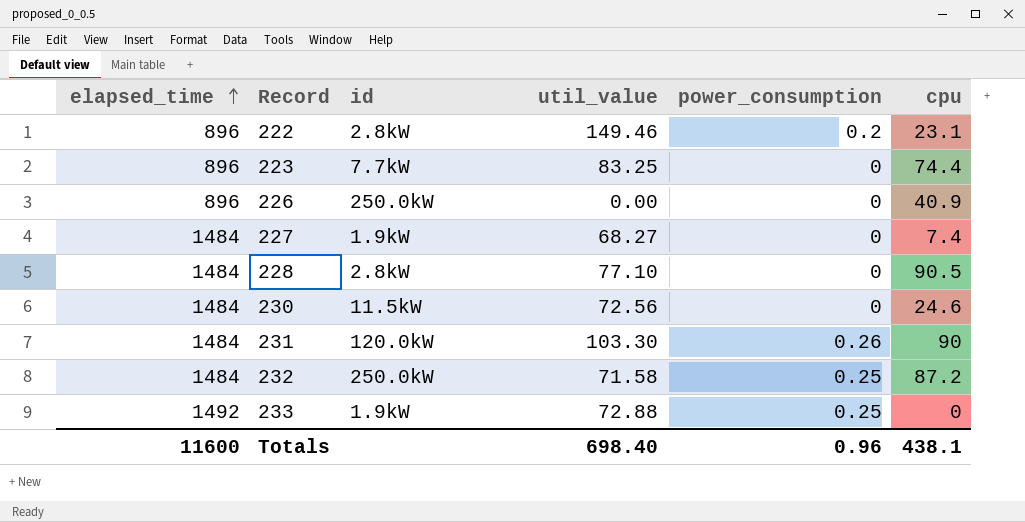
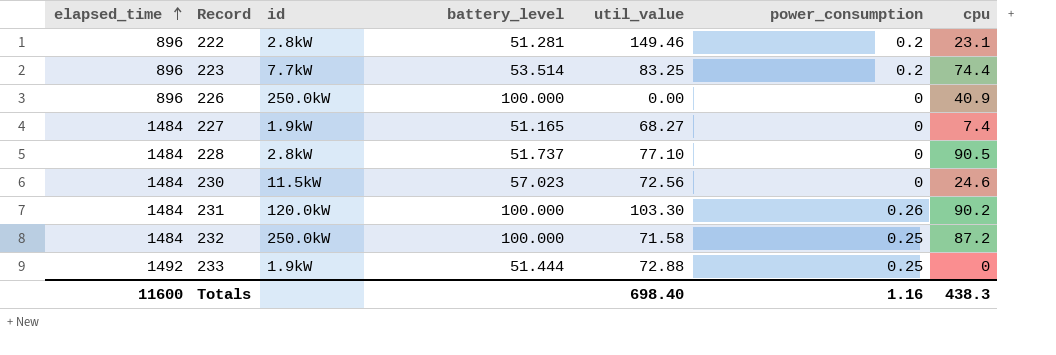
column battery_level | position: none -> 4
223 | power_consumption: 0 -> 0.2
231 | cpu: 90 -> 90.2
Totals | power_consumption: 0.96 -> 1.16
Totals | cpu: 438.1 -> 438.3

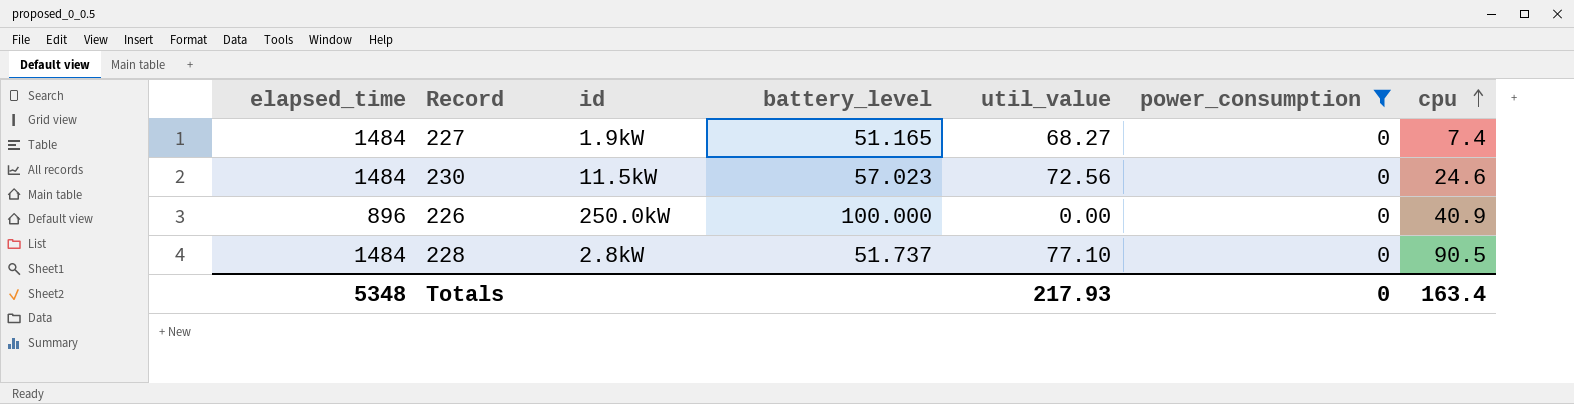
filter: none -> power_consumption = 0
row order: elapsed_time ascending -> cpu ascending
Totals | elapsed_time: 11600 -> 5348
Totals | util_value: 698.40 -> 217.93
Totals | power_consumption: 1.16 -> 0
Totals | cpu: 438.3 -> 163.4

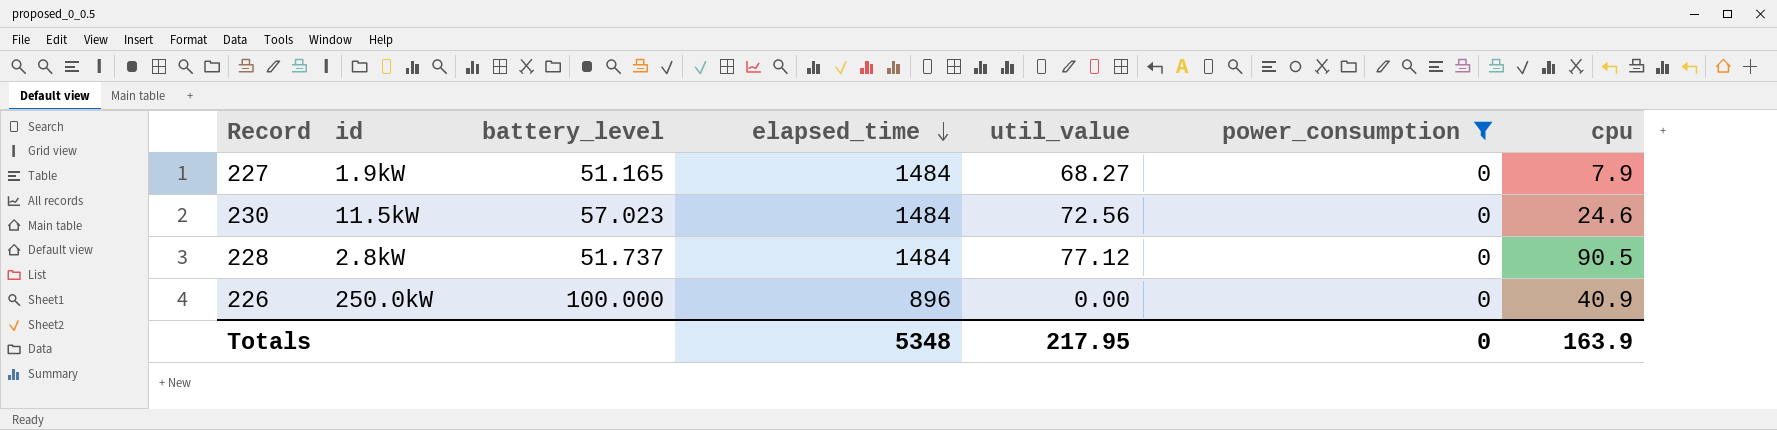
row order: cpu ascending -> elapsed_time descending
column elapsed_time | position: 1 -> 4
227 | cpu: 7.4 -> 7.9
228 | util_value: 77.10 -> 77.12
Totals | util_value: 217.93 -> 217.95
Totals | cpu: 163.4 -> 163.9

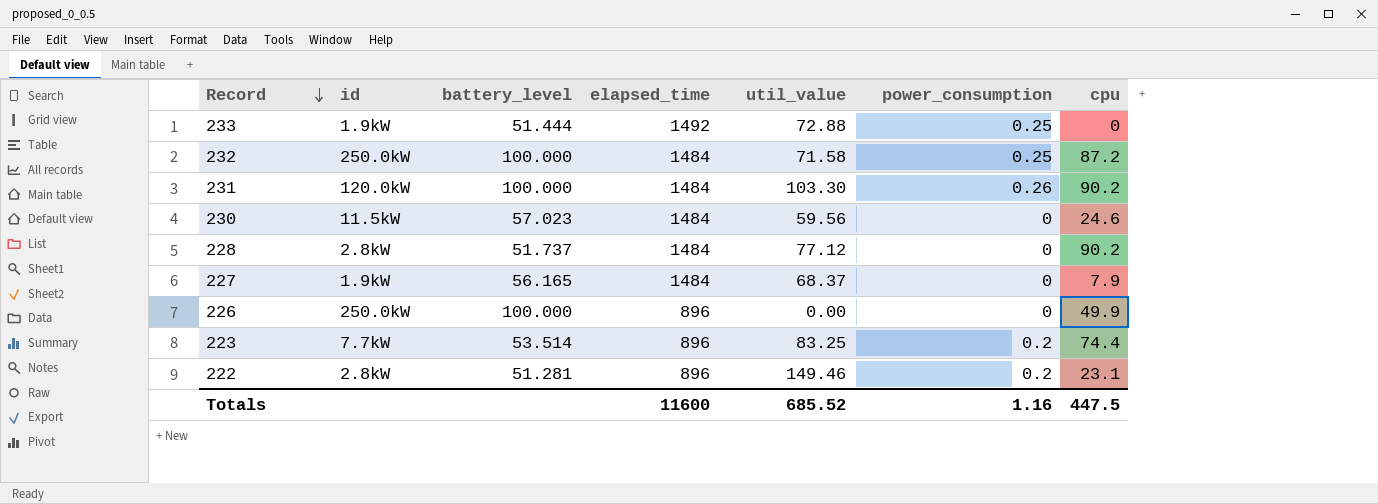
filter: power_consumption = 0 -> none
row order: elapsed_time descending -> Record descending
230 | util_value: 72.56 -> 59.56
228 | cpu: 90.5 -> 90.2
227 | battery_level: 51.165 -> 56.165
227 | util_value: 68.27 -> 68.37
226 | cpu: 40.9 -> 49.9
Totals | elapsed_time: 5348 -> 11600
Totals | util_value: 217.95 -> 685.52
Totals | power_consumption: 0 -> 1.16
Totals | cpu: 163.9 -> 447.5

